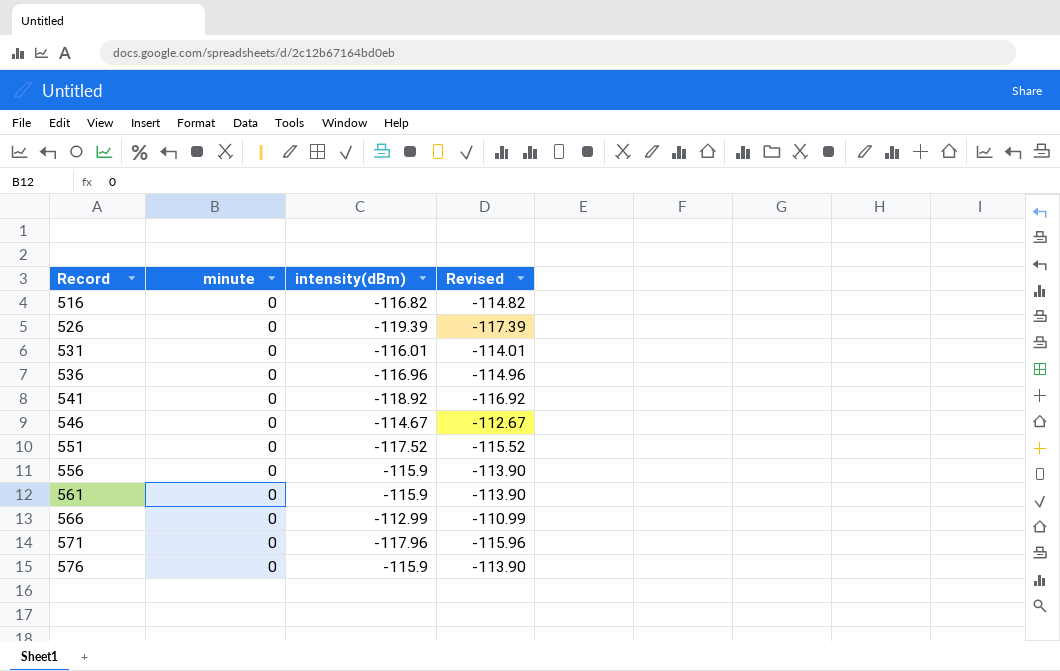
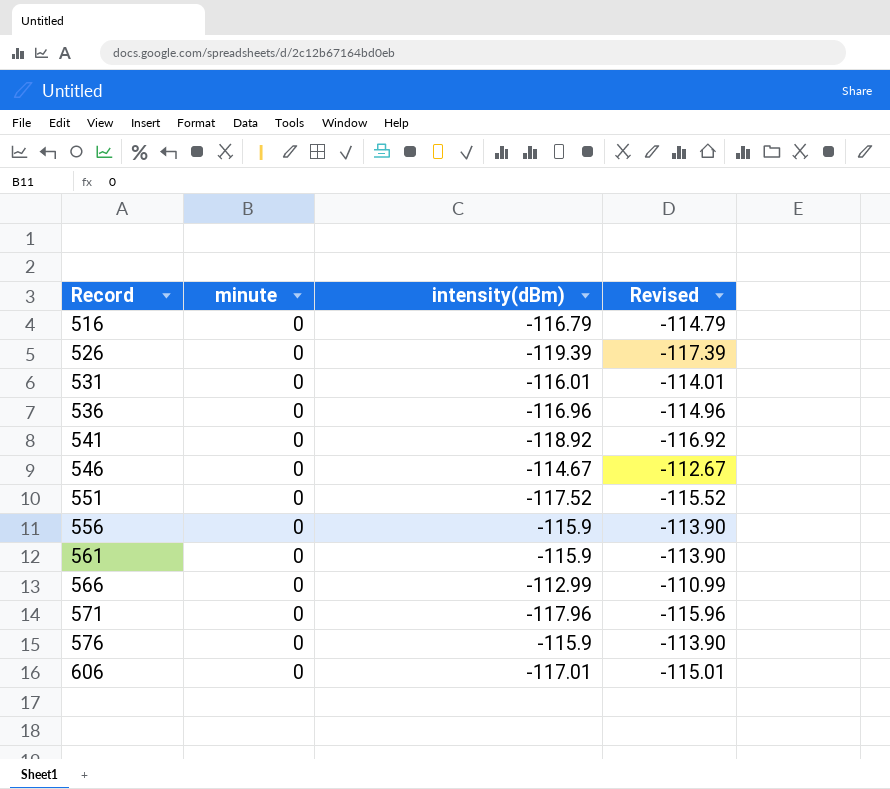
516 | intensity(dBm): -116.82 -> -116.79
516 | Revised: -114.82 -> -114.79
row 606: none -> 0 | -117.01 | -115.01

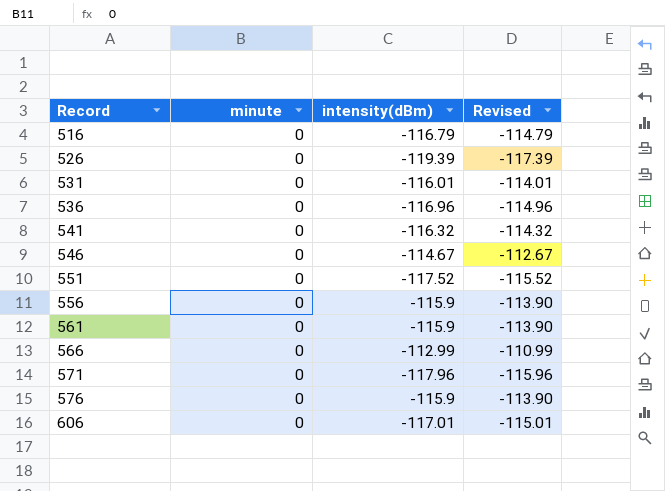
541 | intensity(dBm): -118.92 -> -116.32
541 | Revised: -116.92 -> -114.32

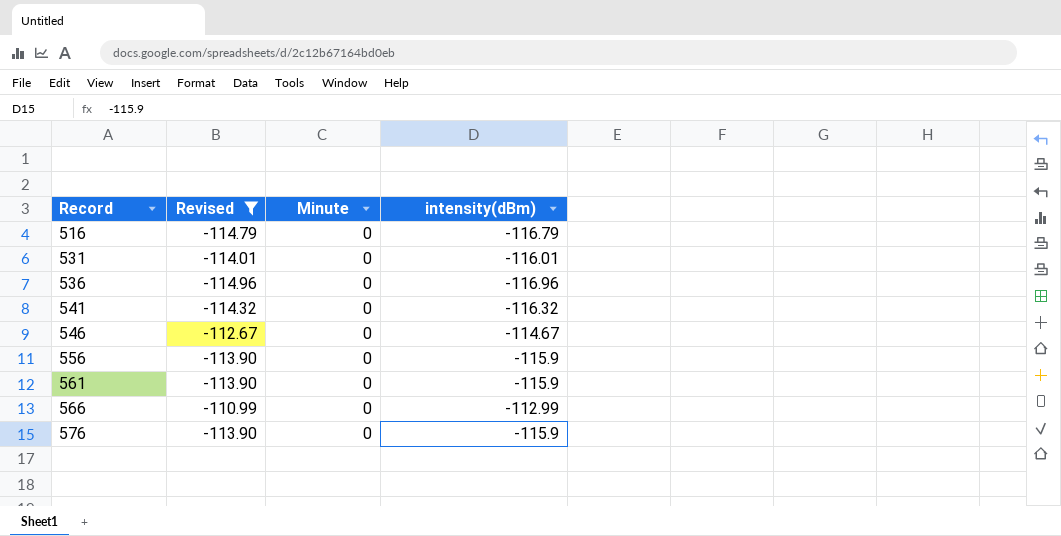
filter: none -> Revised >= -114.96
column Revised | position: 4 -> 2
column name: minute -> Minute

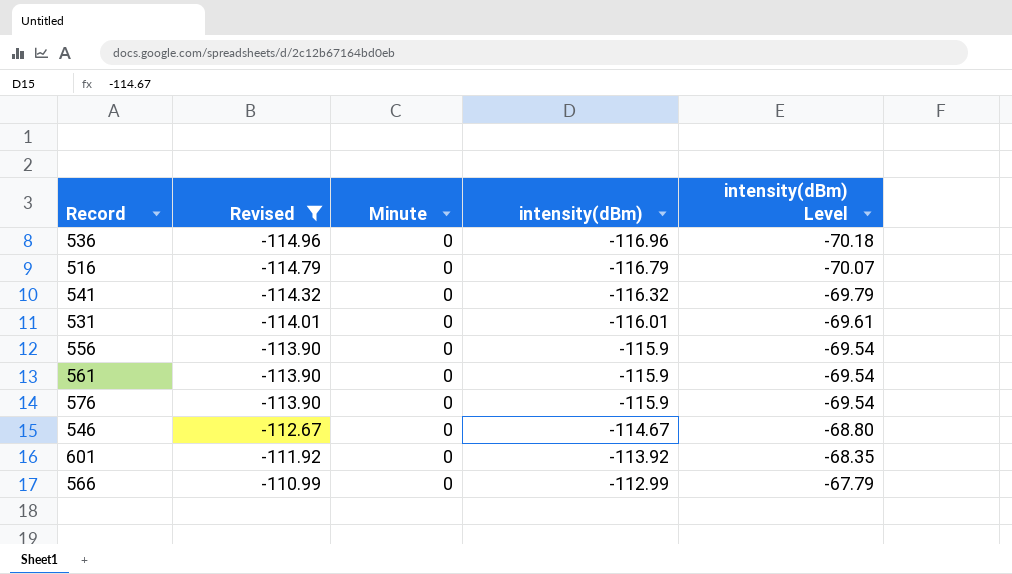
row order: Record ascending -> Revised ascending
column intensity(dBm) Level | formula: none -> [intensity(dBm)] * 0.6
row 601: none -> -111.92 | 0 | -113.92 | -68.35

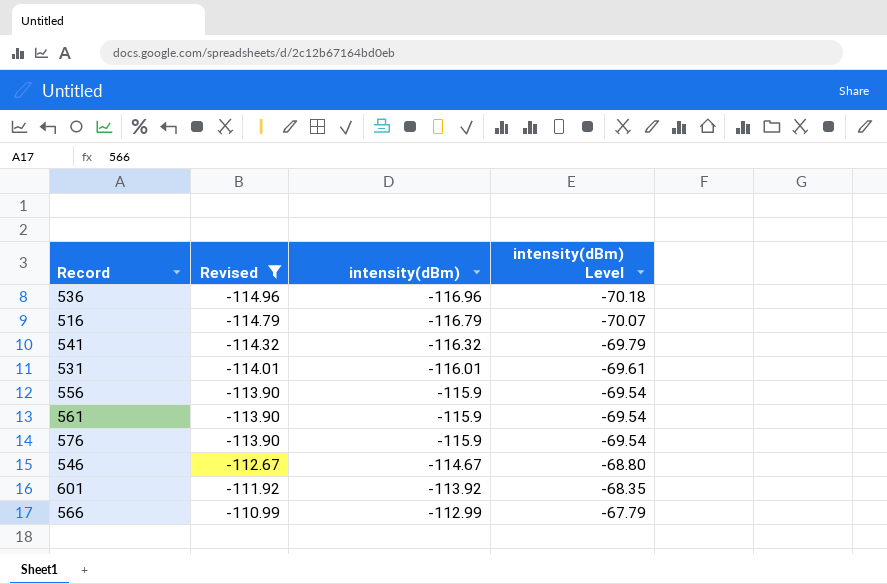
column Minute | position: 3 -> none

